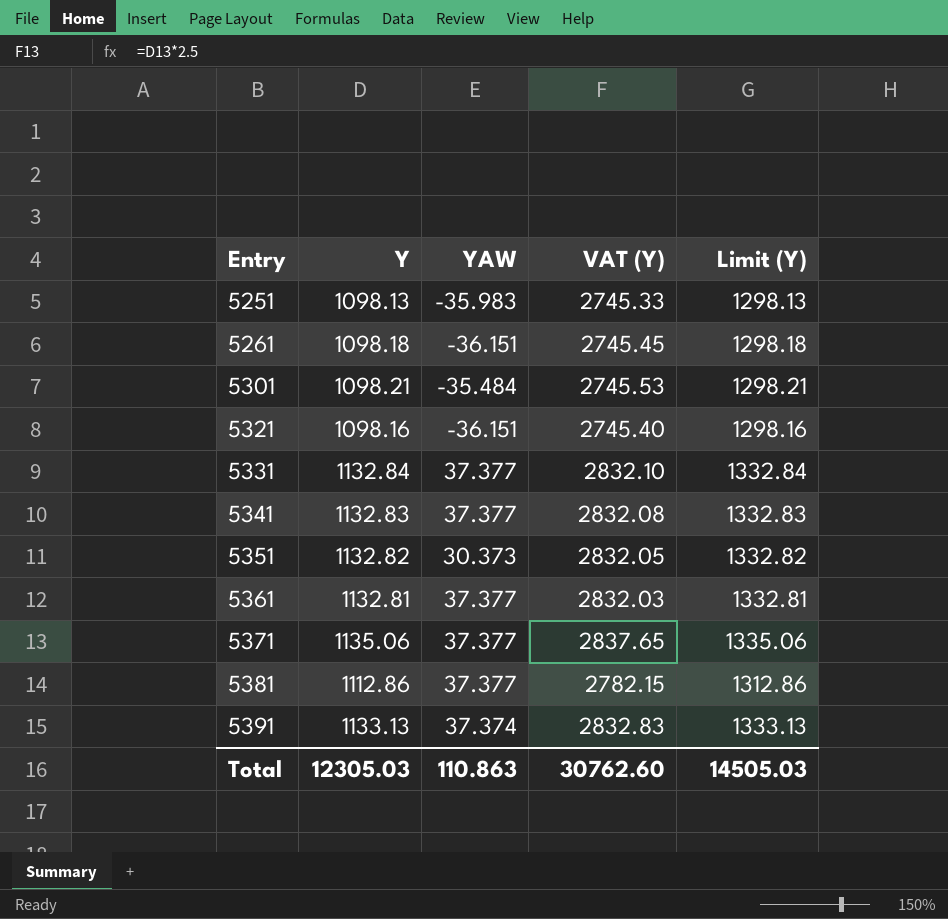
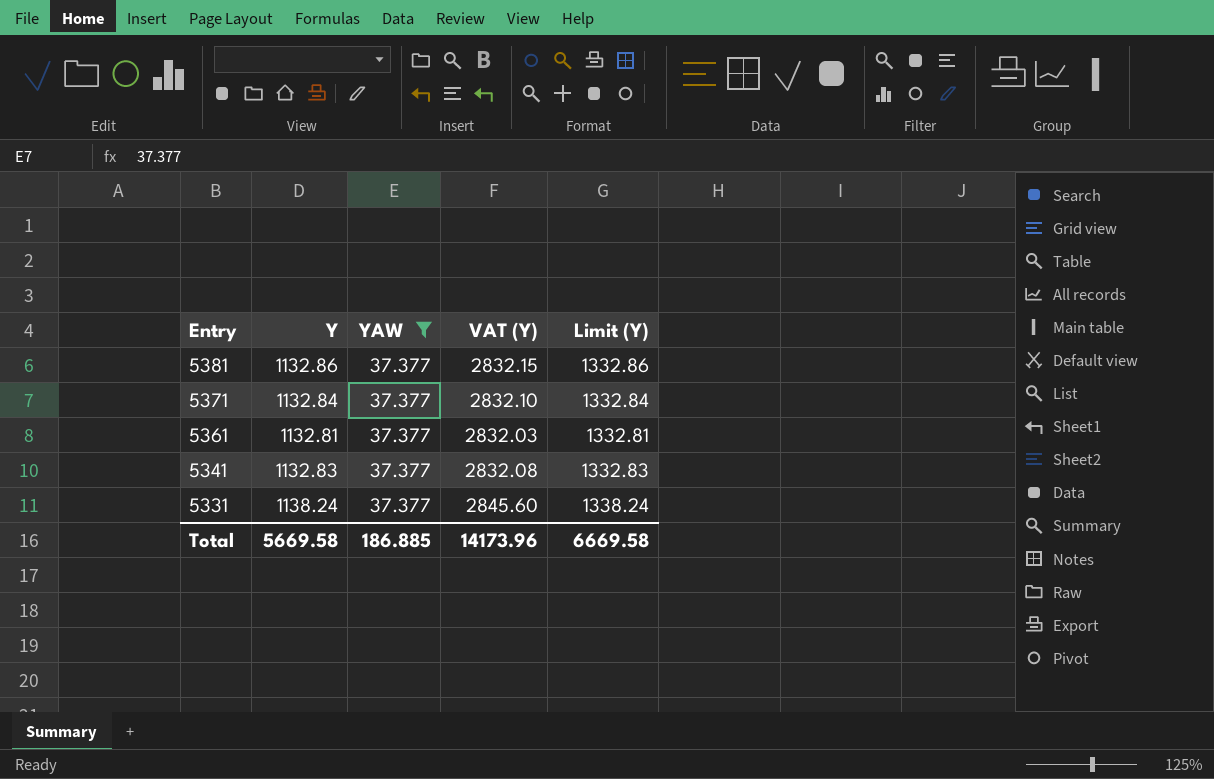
filter: none -> YAW = 37.377
row order: Entry ascending -> Entry descending
5381 | Y: 1112.86 -> 1132.86
5381 | VAT (Y): 2782.15 -> 2832.15
5381 | Limit (Y): 1312.86 -> 1332.86
5371 | Y: 1135.06 -> 1132.84
5371 | VAT (Y): 2837.65 -> 2832.10
5371 | Limit (Y): 1335.06 -> 1332.84
5331 | Y: 1132.84 -> 1138.24
5331 | VAT (Y): 2832.10 -> 2845.60
5331 | Limit (Y): 1332.84 -> 1338.24
Total | Y: 12305.03 -> 5669.58
Total | YAW: 110.863 -> 186.885
Total | VAT (Y): 30762.60 -> 14173.96
Total | Limit (Y): 14505.03 -> 6669.58

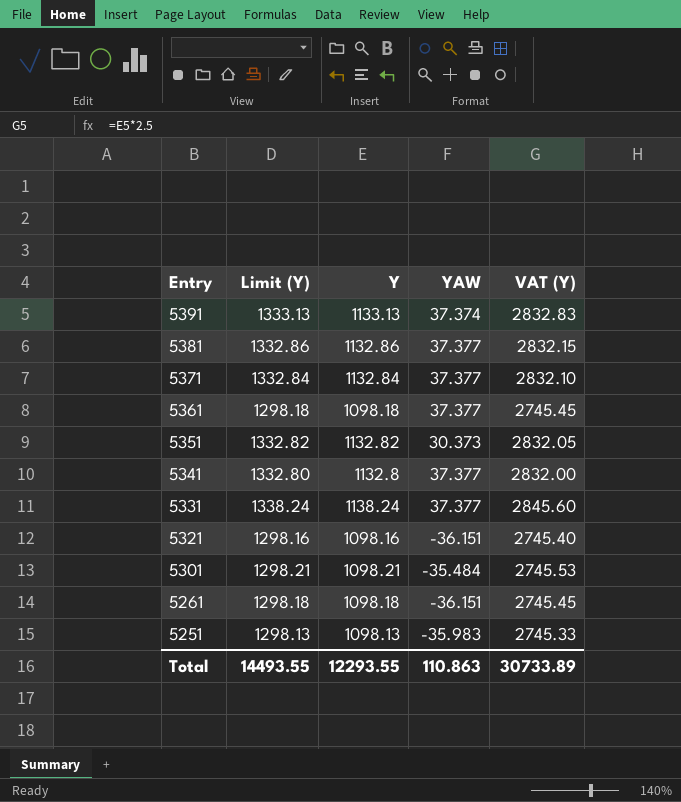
filter: YAW = 37.377 -> none
column Limit (Y) | position: 5 -> 2
5361 | Limit (Y): 1332.81 -> 1298.18
5361 | Y: 1132.81 -> 1098.18
5361 | VAT (Y): 2832.03 -> 2745.45
5341 | Limit (Y): 1332.83 -> 1332.80
5341 | Y: 1132.83 -> 1132.8
5341 | VAT (Y): 2832.08 -> 2832.00
Total | Limit (Y): 6669.58 -> 14493.55
Total | Y: 5669.58 -> 12293.55
Total | YAW: 186.885 -> 110.863
Total | VAT (Y): 14173.96 -> 30733.89

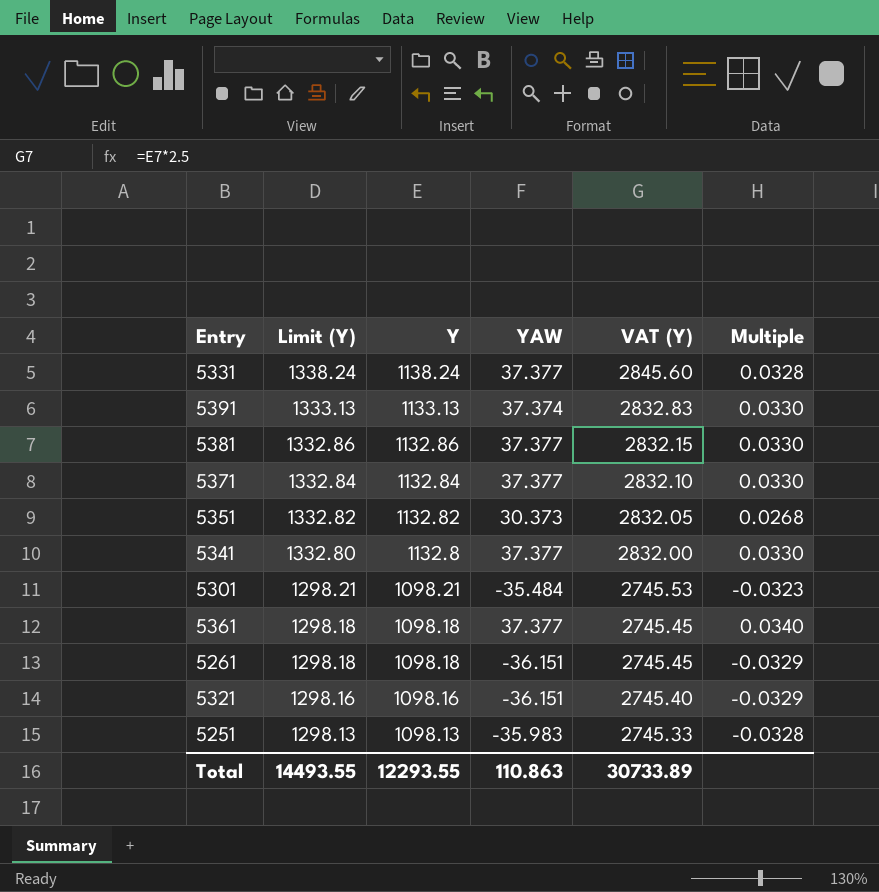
row order: Entry descending -> Limit (Y) descending
column Multiple | formula: none -> [YAW] / [Y]

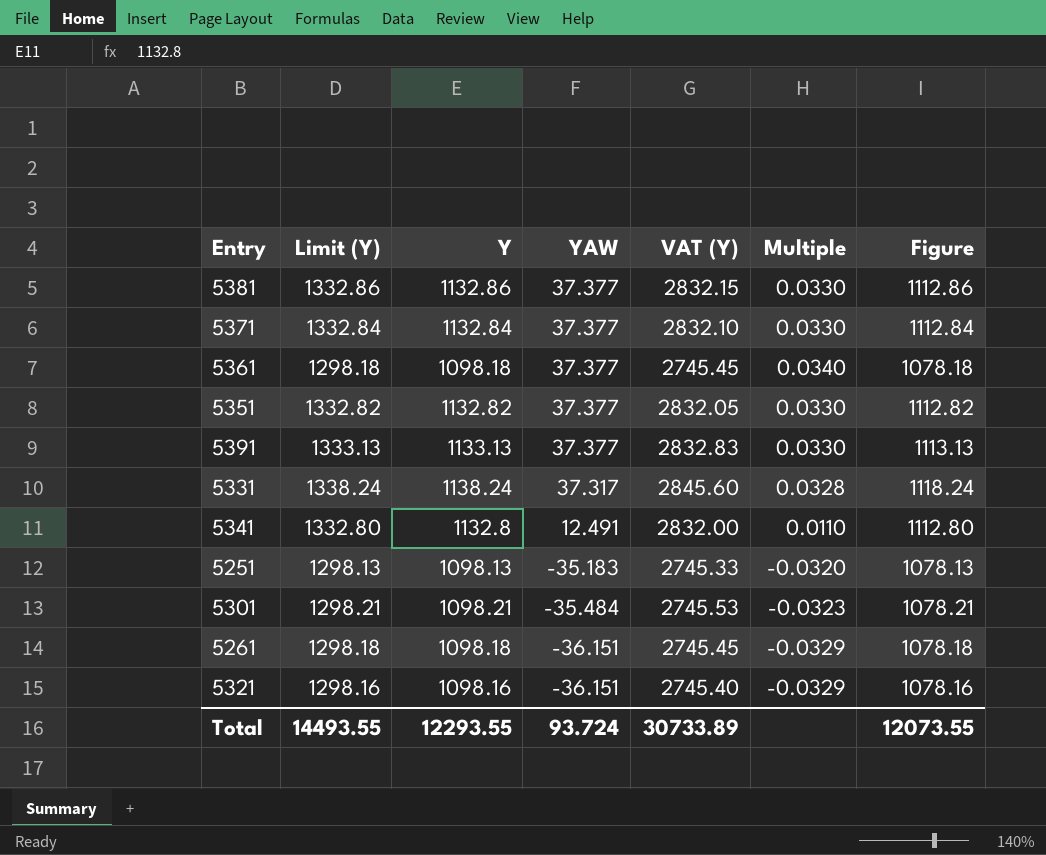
row order: Limit (Y) descending -> YAW descending
column Figure | formula: none -> [Y] - 20
5351 | YAW: 30.373 -> 37.377
5351 | Multiple: 0.0268 -> 0.0330
5391 | YAW: 37.374 -> 37.377
5331 | YAW: 37.377 -> 37.317
5341 | YAW: 37.377 -> 12.491
5341 | Multiple: 0.0330 -> 0.0110
5251 | YAW: -35.983 -> -35.183
5251 | Multiple: -0.0328 -> -0.0320
Total | YAW: 110.863 -> 93.724

